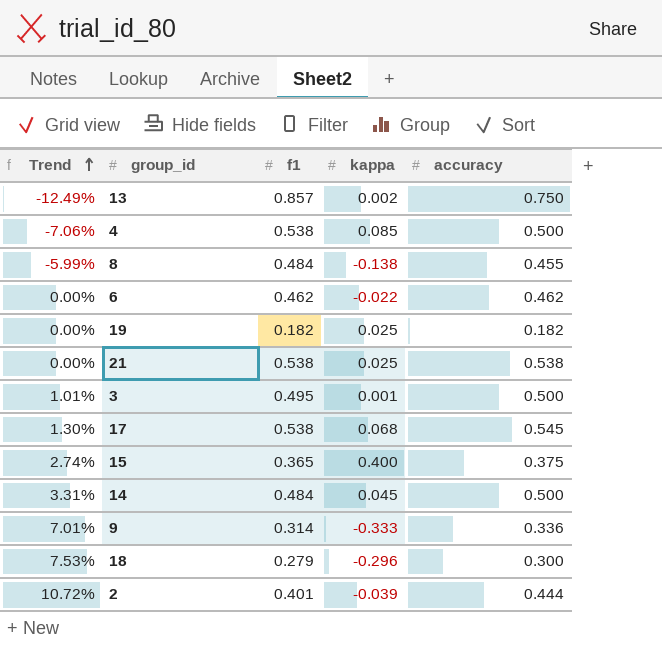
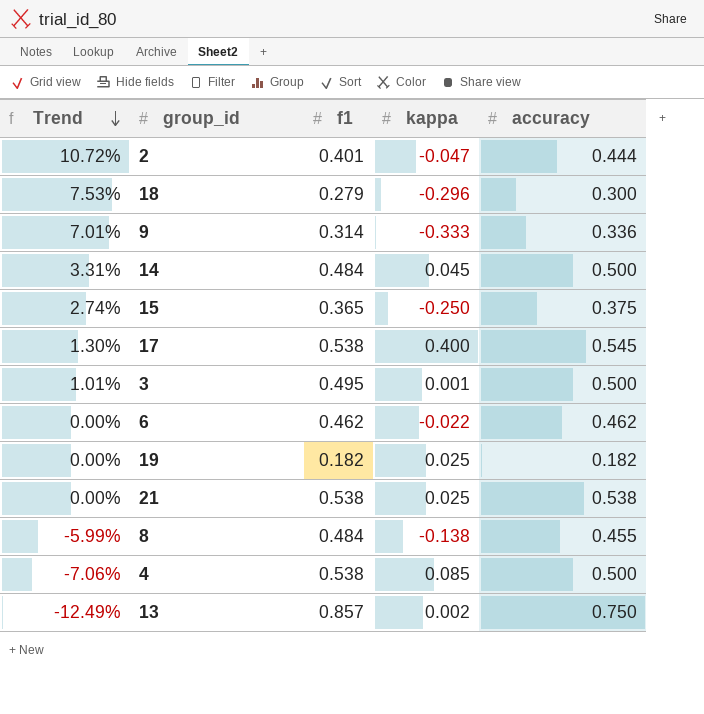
row order: Trend ascending -> Trend descending
2 | kappa: -0.039 -> -0.047
15 | kappa: 0.400 -> -0.250
17 | kappa: 0.068 -> 0.400

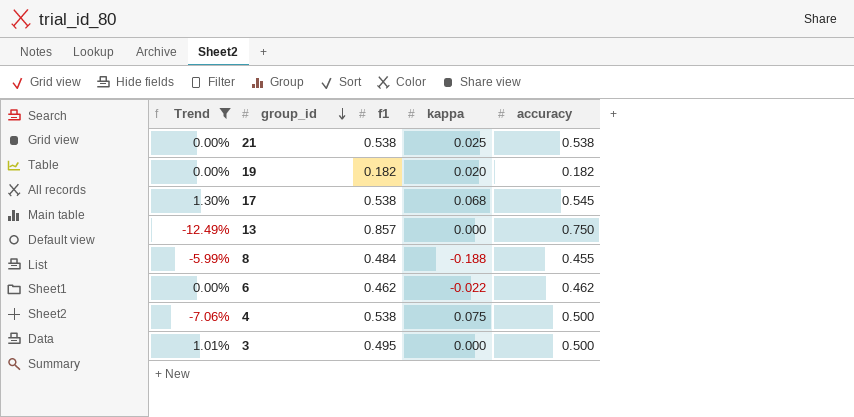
filter: none -> Trend <= 1.30%
row order: Trend descending -> group_id descending
19 | kappa: 0.025 -> 0.020
17 | kappa: 0.400 -> 0.068
13 | kappa: 0.002 -> 0.000
8 | kappa: -0.138 -> -0.188
4 | kappa: 0.085 -> 0.075
3 | kappa: 0.001 -> 0.000

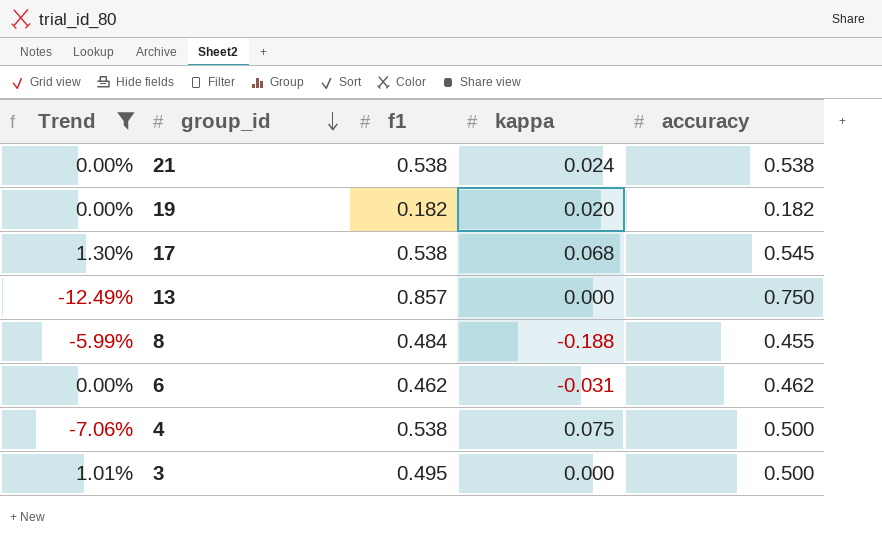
21 | kappa: 0.025 -> 0.024
6 | kappa: -0.022 -> -0.031

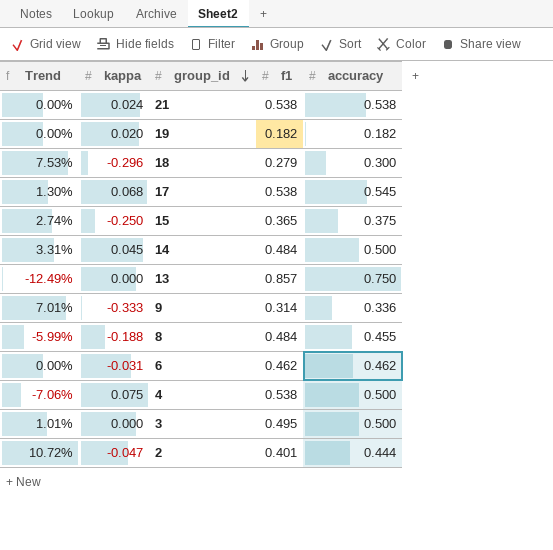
filter: Trend <= 1.30% -> none
column kappa | position: 4 -> 2

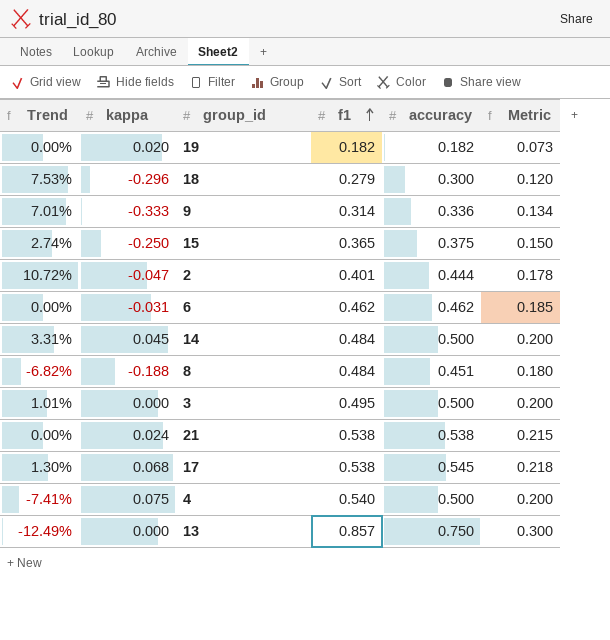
row order: group_id descending -> f1 ascending
column Metric | formula: none -> [accuracy] * 0.4
8 | Trend: -5.99% -> -6.82%
8 | accuracy: 0.455 -> 0.451
4 | Trend: -7.06% -> -7.41%
4 | f1: 0.538 -> 0.540

